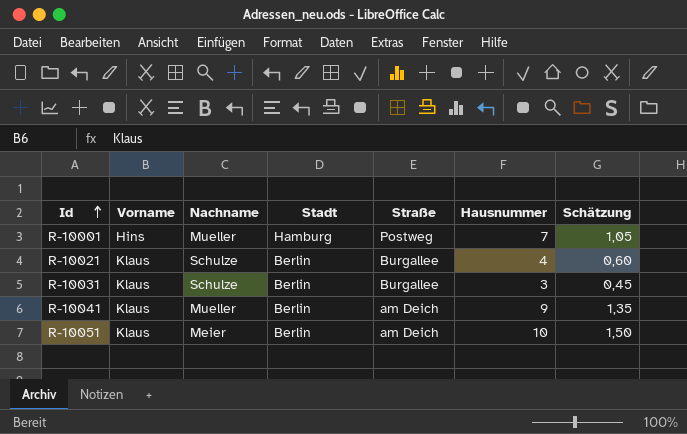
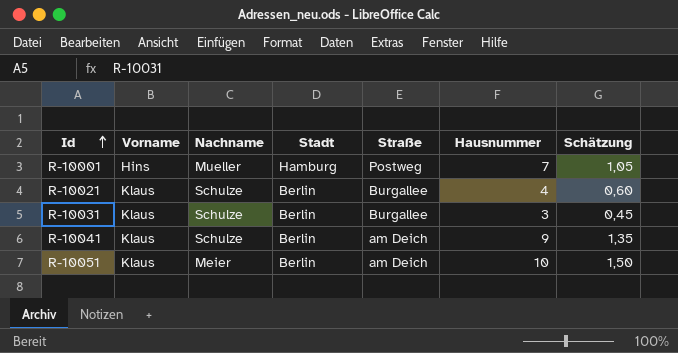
R-10041 | Nachname: Mueller -> Schulze

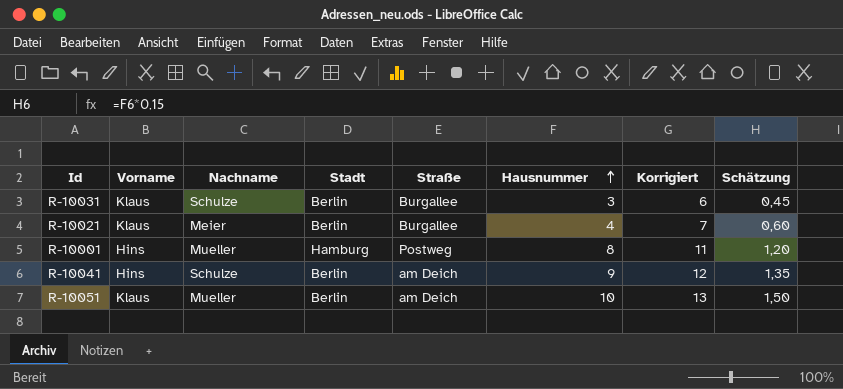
row order: Id ascending -> Hausnummer ascending
column Korrigiert | formula: none -> [Hausnummer] + 3
R-10021 | Nachname: Schulze -> Meier
R-10001 | Hausnummer: 7 -> 8
R-10001 | Schätzung: 1,05 -> 1,20
R-10041 | Vorname: Klaus -> Hins
R-10051 | Nachname: Meier -> Mueller

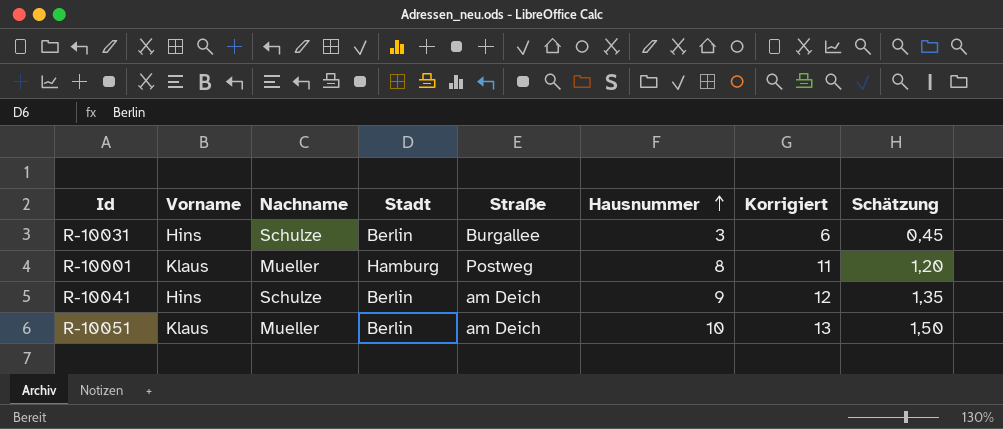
row R-10021: Klaus | Meier | Berlin | Burgallee | 4 | 7 | 0,60 -> none
R-10031 | Vorname: Klaus -> Hins
R-10001 | Vorname: Hins -> Klaus

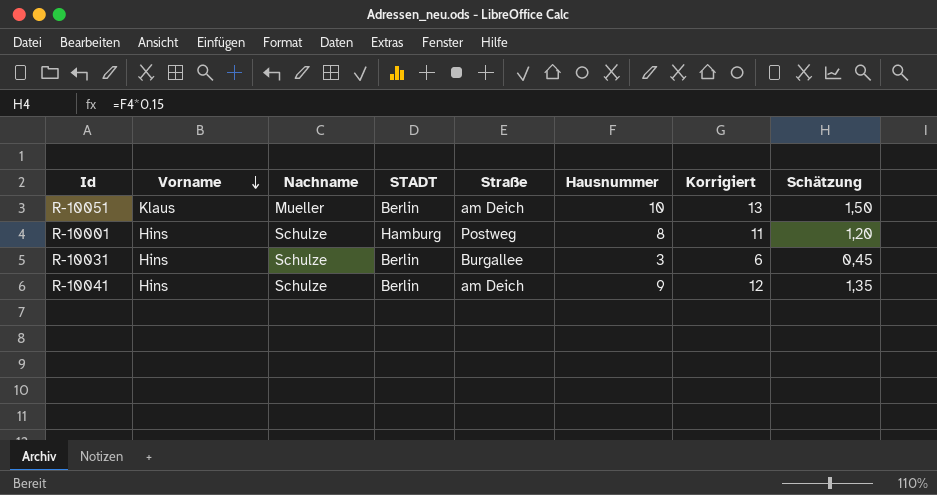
row order: Hausnummer ascending -> Vorname descending
column name: Stadt -> STADT
R-10001 | Vorname: Klaus -> Hins
R-10001 | Nachname: Mueller -> Schulze

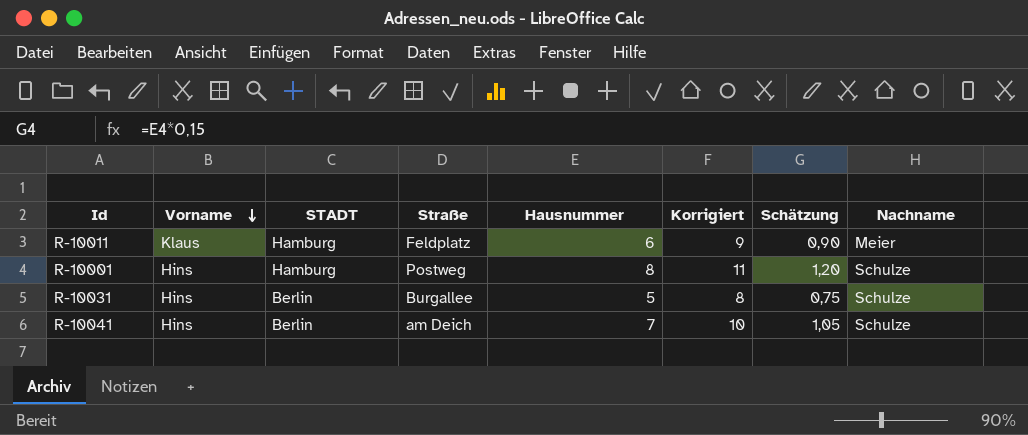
column Nachname | position: 3 -> 8
row R-10051: Klaus | Mueller | Berlin | am Deich | 10 | 13 | 1,50 -> none
row R-10011: none -> Klaus | Hamburg | Feldplatz | 6 | 9 | 0,90 | Meier
R-10031 | Hausnummer: 3 -> 5
R-10031 | Korrigiert: 6 -> 8
R-10031 | Schätzung: 0,45 -> 0,75
R-10041 | Hausnummer: 9 -> 7
R-10041 | Korrigiert: 12 -> 10
R-10041 | Schätzung: 1,35 -> 1,05

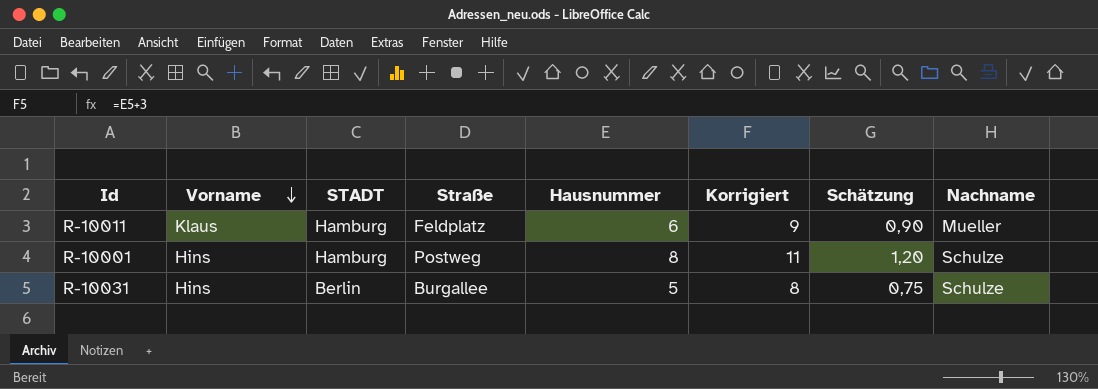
row R-10041: Hins | Berlin | am Deich | 7 | 10 | 1,05 | Schulze -> none
R-10011 | Nachname: Meier -> Mueller

